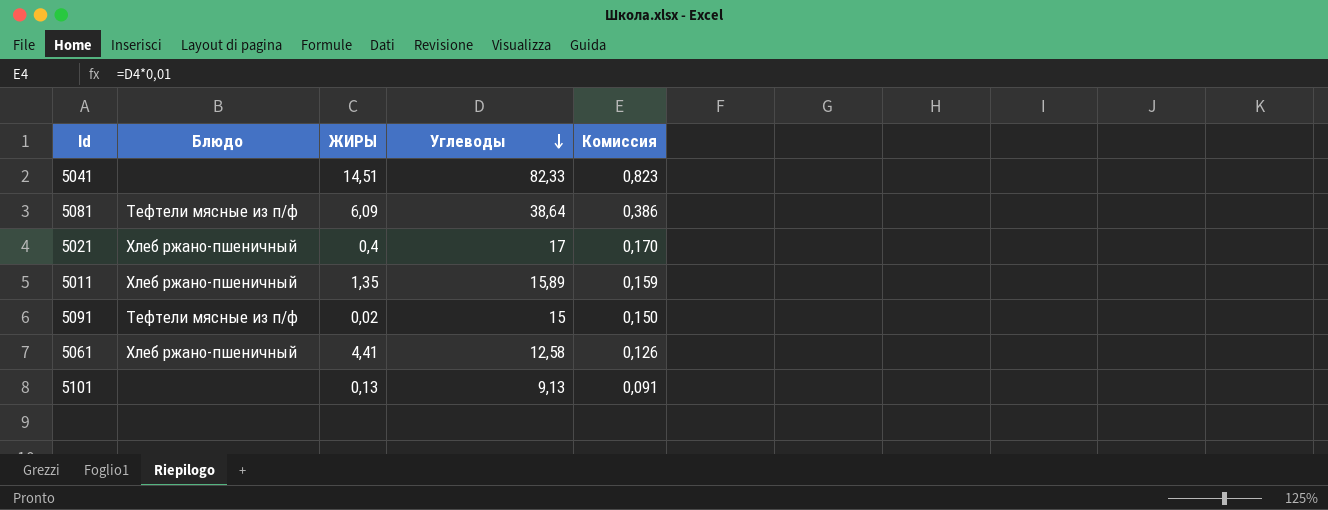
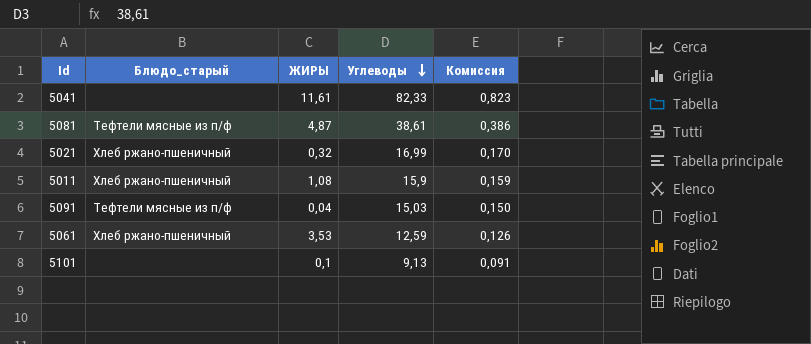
column name: Блюдо -> Блюдо_старый
5041 | ЖИРЫ: 14,51 -> 11,61
5081 | ЖИРЫ: 6,09 -> 4,87
5081 | Углеводы: 38,64 -> 38,61
5021 | ЖИРЫ: 0,4 -> 0,32
5021 | Углеводы: 17 -> 16,99
5011 | ЖИРЫ: 1,35 -> 1,08
5011 | Углеводы: 15,89 -> 15,9
5091 | ЖИРЫ: 0,02 -> 0,04
5091 | Углеводы: 15 -> 15,03
5061 | ЖИРЫ: 4,41 -> 3,53
5061 | Углеводы: 12,58 -> 12,59
5101 | ЖИРЫ: 0,13 -> 0,1

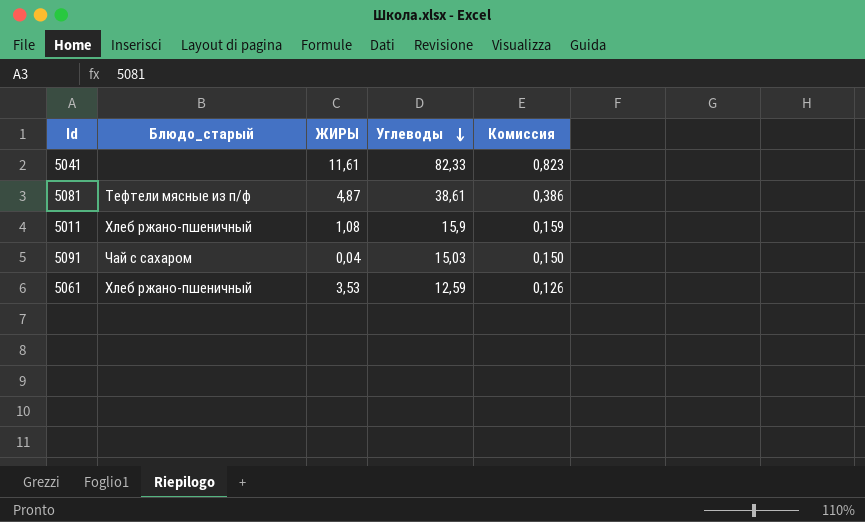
row 5021: Хлеб ржано-пшеничный | 0,32 | 16,99 | 0,170 -> none
row 5101: none | 0,1 | 9,13 | 0,091 -> none
5091 | Блюдо_старый: Тефтели мясные из п/ф -> Чай с сахаром

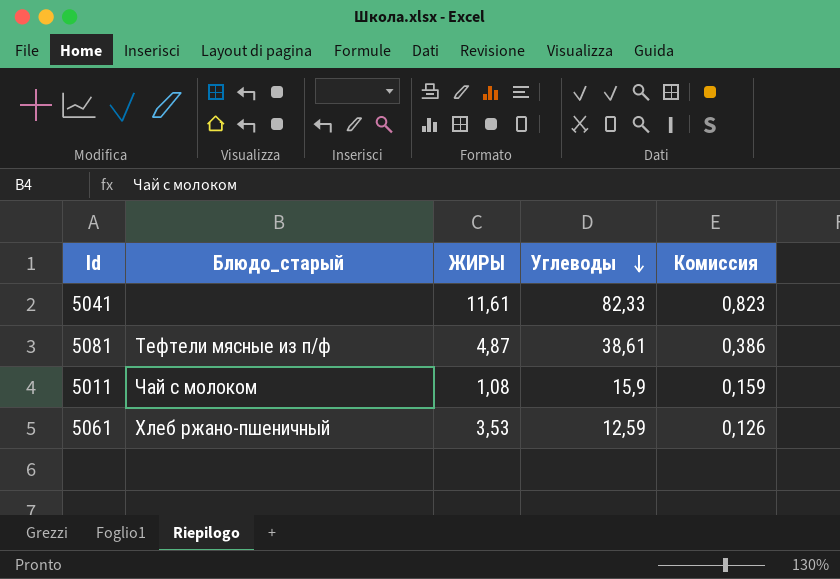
row 5091: Чай с сахаром | 0,04 | 15,03 | 0,150 -> none
5011 | Блюдо_старый: Хлеб ржано-пшеничный -> Чай с молоком

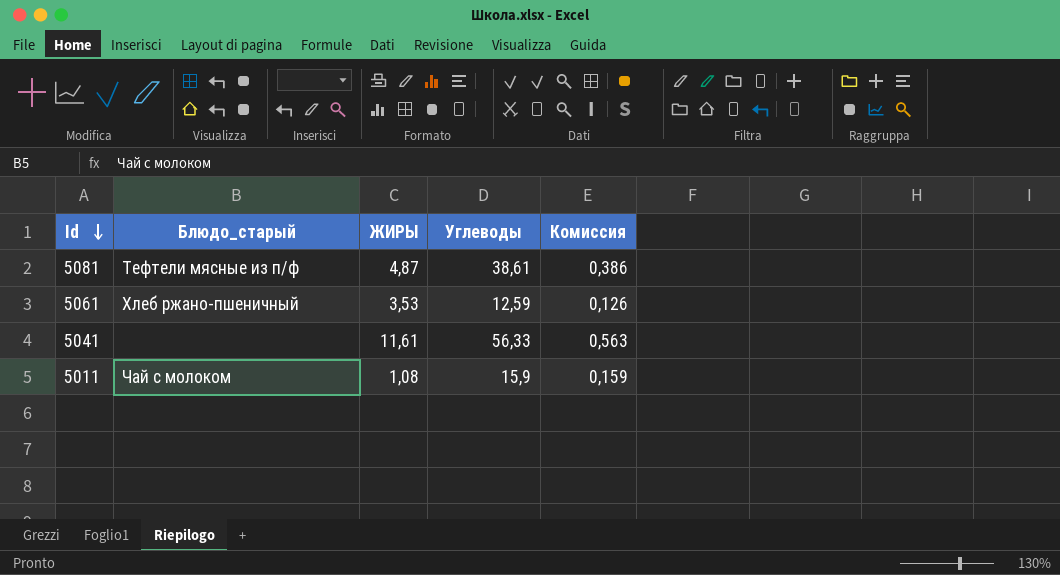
row order: Углеводы descending -> Id descending
5041 | Углеводы: 82,33 -> 56,33
5041 | Комиссия: 0,823 -> 0,563

